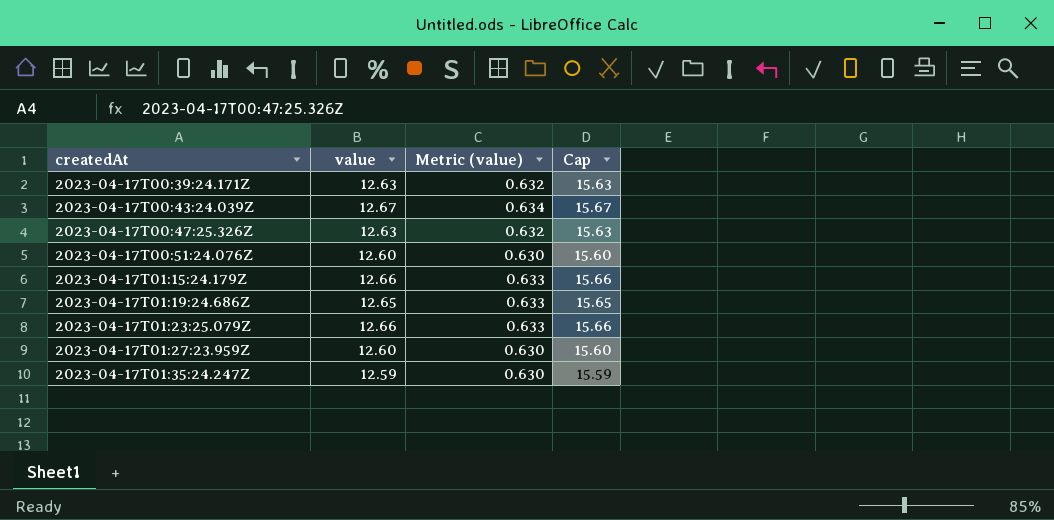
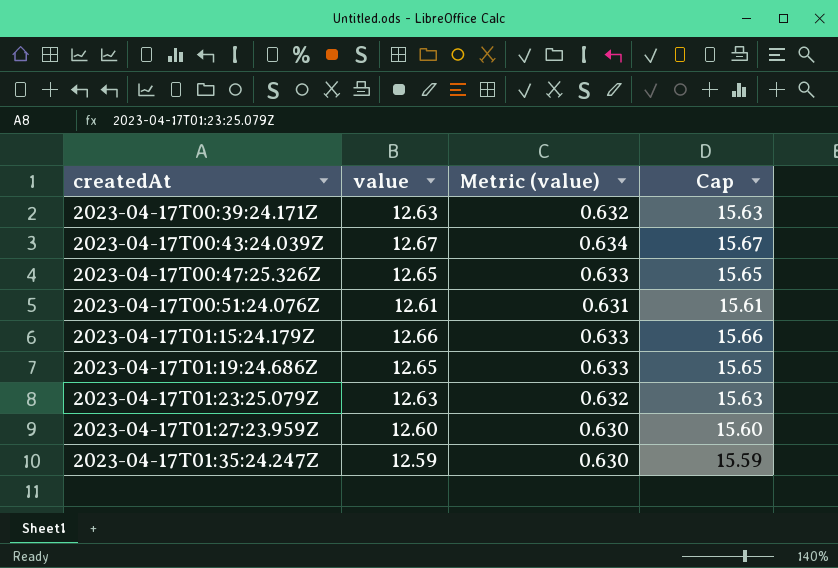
2023-04-17T00:47:25.326Z | value: 12.63 -> 12.65
2023-04-17T00:47:25.326Z | Metric (value): 0.632 -> 0.633
2023-04-17T00:47:25.326Z | Cap: 15.63 -> 15.65
2023-04-17T00:51:24.076Z | value: 12.60 -> 12.61
2023-04-17T00:51:24.076Z | Metric (value): 0.630 -> 0.631
2023-04-17T00:51:24.076Z | Cap: 15.60 -> 15.61
2023-04-17T01:23:25.079Z | value: 12.66 -> 12.63
2023-04-17T01:23:25.079Z | Metric (value): 0.633 -> 0.632
2023-04-17T01:23:25.079Z | Cap: 15.66 -> 15.63

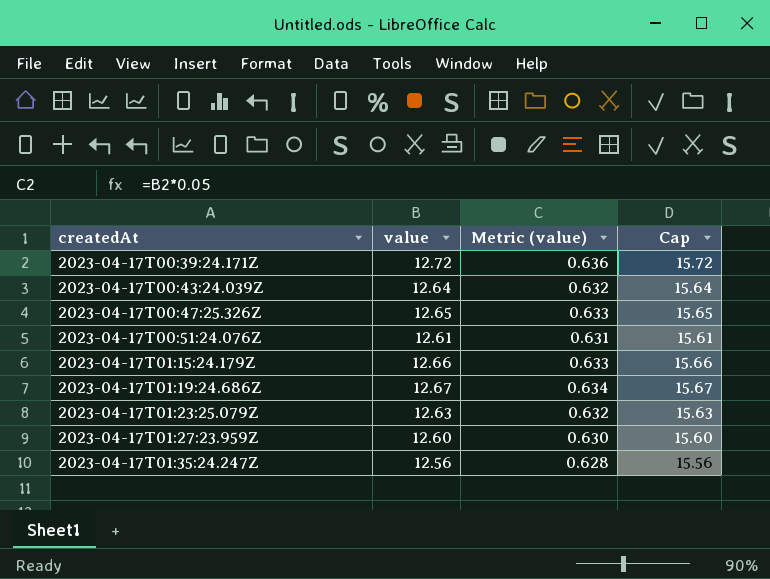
2023-04-17T00:39:24.171Z | value: 12.63 -> 12.72
2023-04-17T00:39:24.171Z | Metric (value): 0.632 -> 0.636
2023-04-17T00:39:24.171Z | Cap: 15.63 -> 15.72
2023-04-17T00:43:24.039Z | value: 12.67 -> 12.64
2023-04-17T00:43:24.039Z | Metric (value): 0.634 -> 0.632
2023-04-17T00:43:24.039Z | Cap: 15.67 -> 15.64
2023-04-17T01:19:24.686Z | value: 12.65 -> 12.67
2023-04-17T01:19:24.686Z | Metric (value): 0.633 -> 0.634
2023-04-17T01:19:24.686Z | Cap: 15.65 -> 15.67
2023-04-17T01:35:24.247Z | value: 12.59 -> 12.56
2023-04-17T01:35:24.247Z | Metric (value): 0.630 -> 0.628
2023-04-17T01:35:24.247Z | Cap: 15.59 -> 15.56

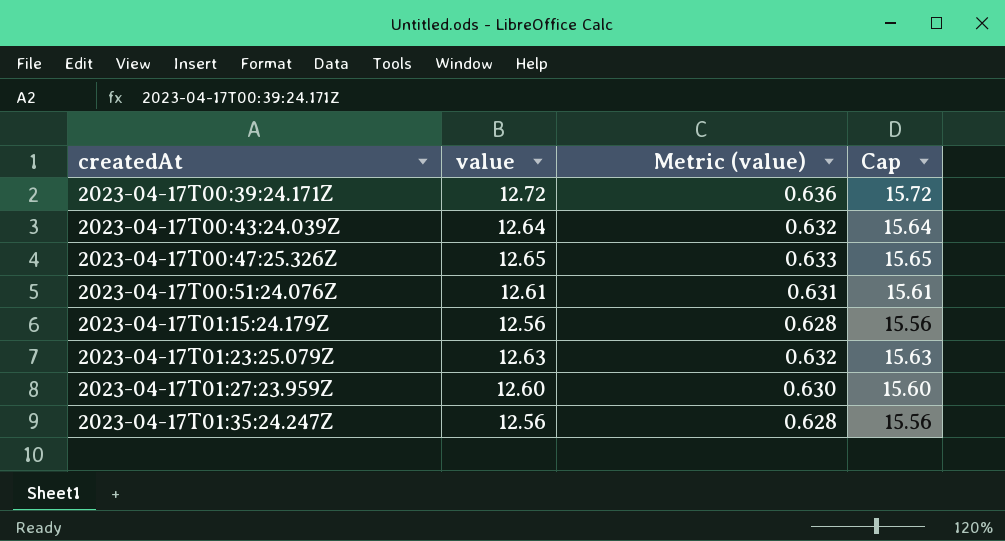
row 2023-04-17T01:19:24.686Z: 12.67 | 0.634 | 15.67 -> none
2023-04-17T01:15:24.179Z | value: 12.66 -> 12.56
2023-04-17T01:15:24.179Z | Metric (value): 0.633 -> 0.628
2023-04-17T01:15:24.179Z | Cap: 15.66 -> 15.56

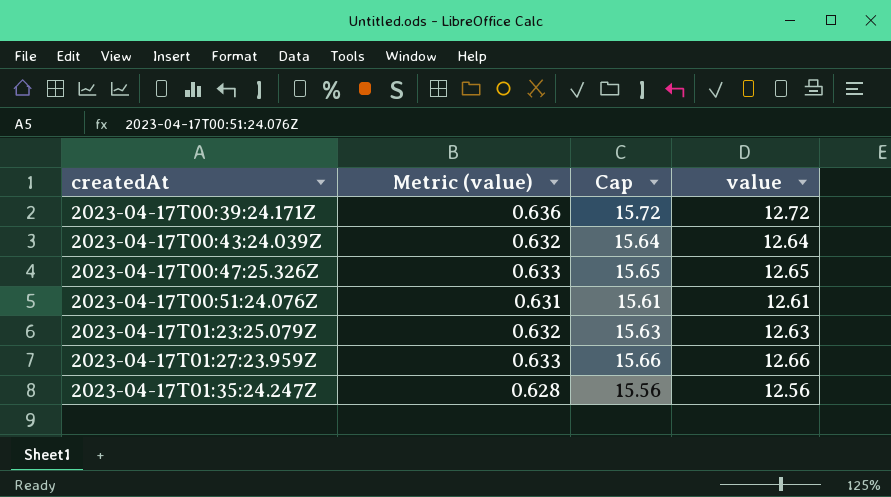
column value | position: 2 -> 4
row 2023-04-17T01:15:24.179Z: 12.56 | 0.628 | 15.56 -> none
2023-04-17T01:27:23.959Z | Metric (value): 0.630 -> 0.633
2023-04-17T01:27:23.959Z | Cap: 15.60 -> 15.66
2023-04-17T01:27:23.959Z | value: 12.60 -> 12.66

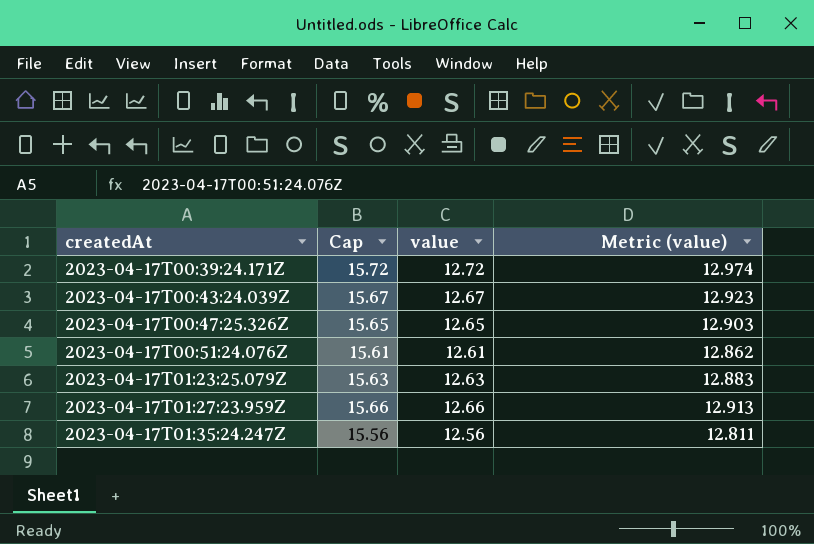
column Metric (value) | formula: [value] * 0.05 -> [value] * 1.02
column Metric (value) | position: 2 -> 4
2023-04-17T00:43:24.039Z | Cap: 15.64 -> 15.67
2023-04-17T00:43:24.039Z | value: 12.64 -> 12.67

